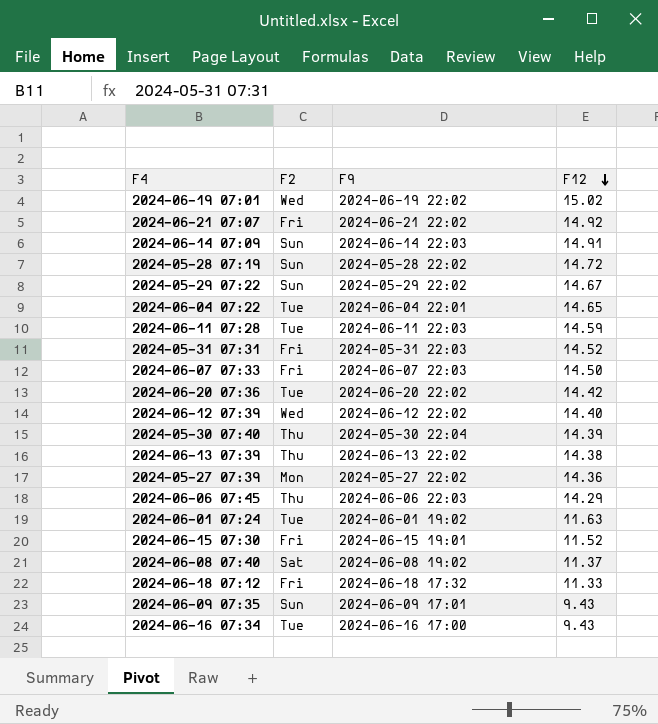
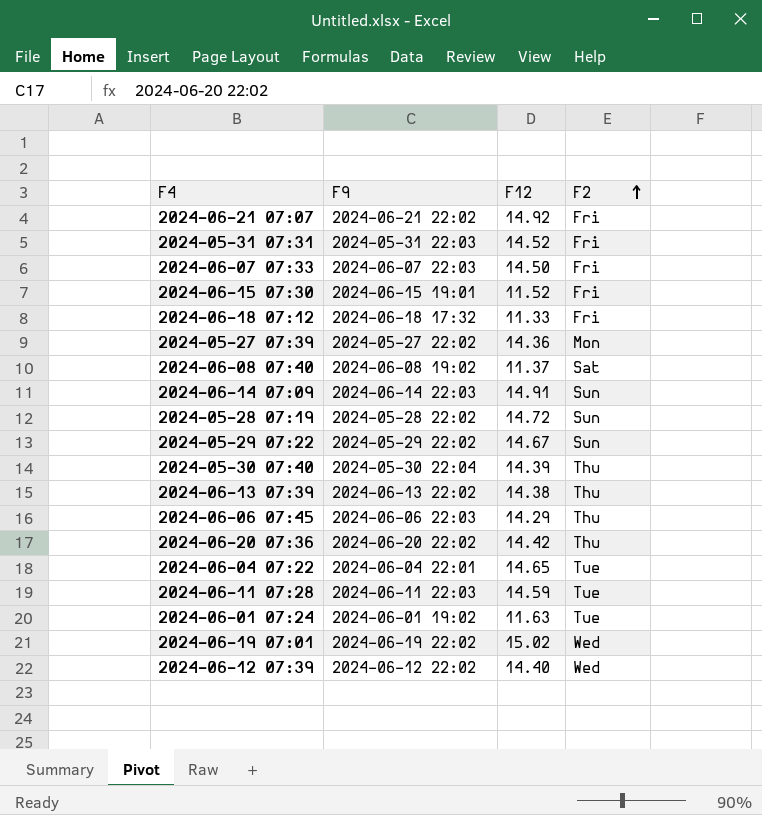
row order: F12 descending -> F2 ascending
column F2 | position: 2 -> 4
row 2024-06-09 07:35: Sun | 2024-06-09 17:01 | 9.43 -> none
row 2024-06-16 07:34: Tue | 2024-06-16 17:00 | 9.43 -> none
2024-06-20 07:36 | F2: Tue -> Thu

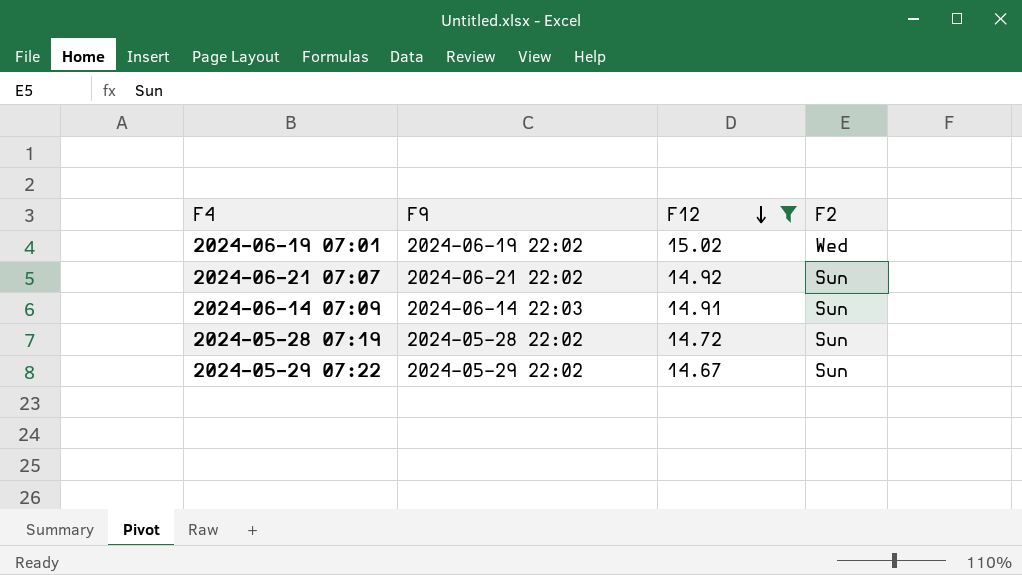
filter: none -> F12 >= 14.67
row order: F2 ascending -> F12 descending
2024-06-21 07:07 | F2: Fri -> Sun

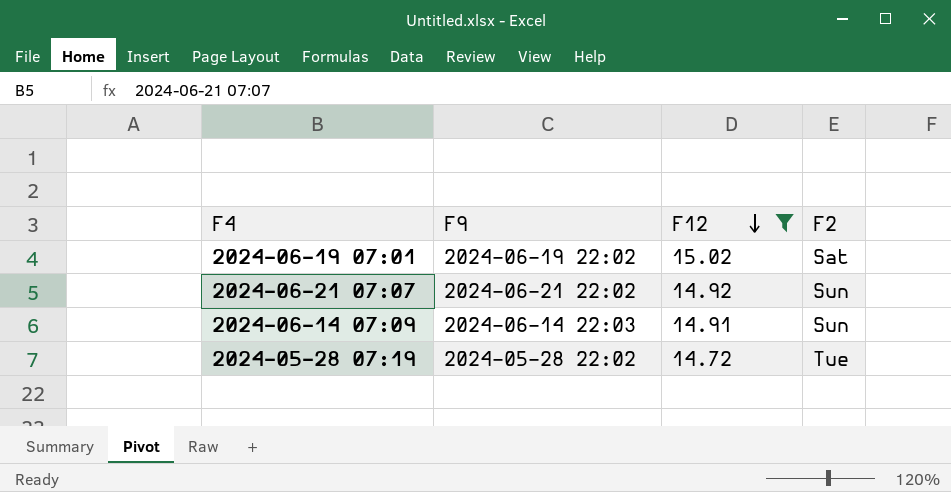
row 2024-05-29 07:22: 2024-05-29 22:02 | 14.67 | Sun -> none
2024-06-19 07:01 | F2: Wed -> Sat
2024-05-28 07:19 | F2: Sun -> Tue

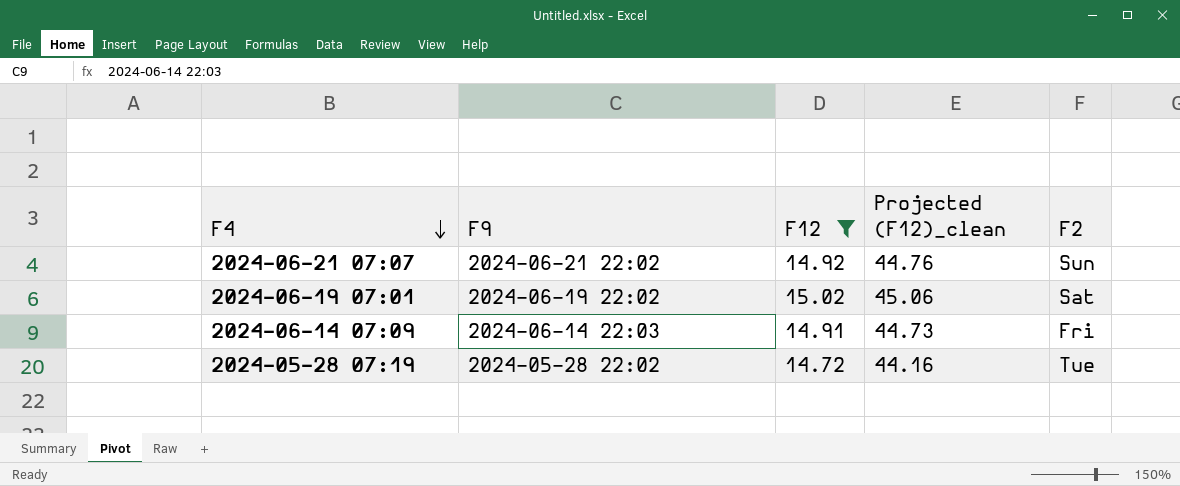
row order: F12 descending -> F4 descending
column Projected (F12)_clean | formula: none -> [F12] * 3
2024-06-14 07:09 | F2: Sun -> Fri

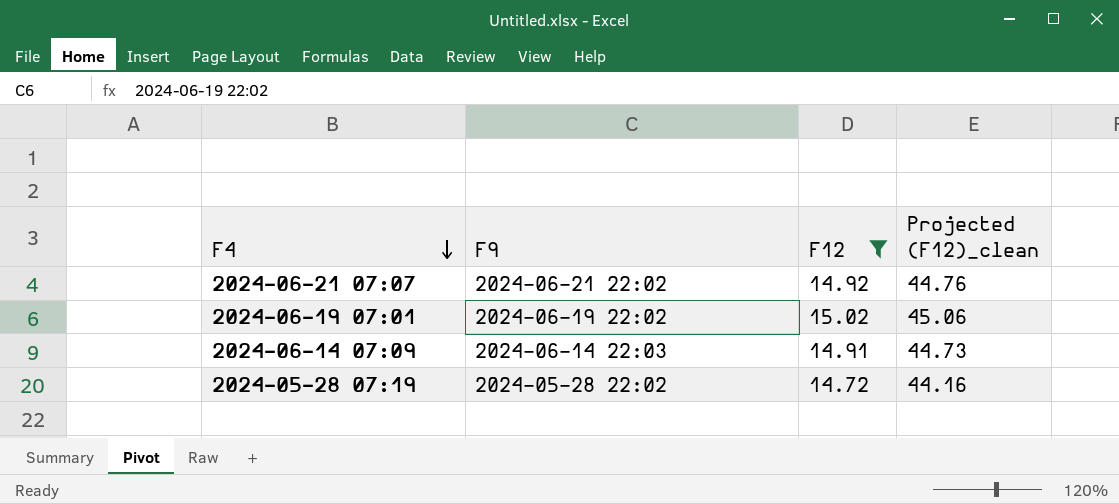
column F2 | position: 5 -> none

